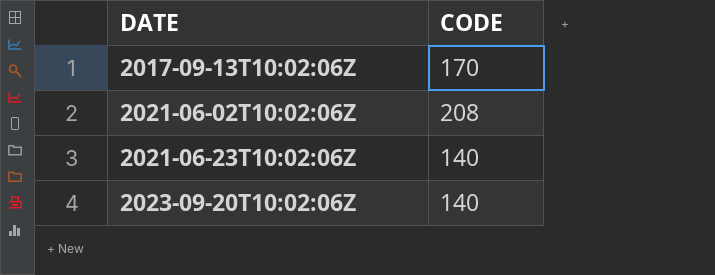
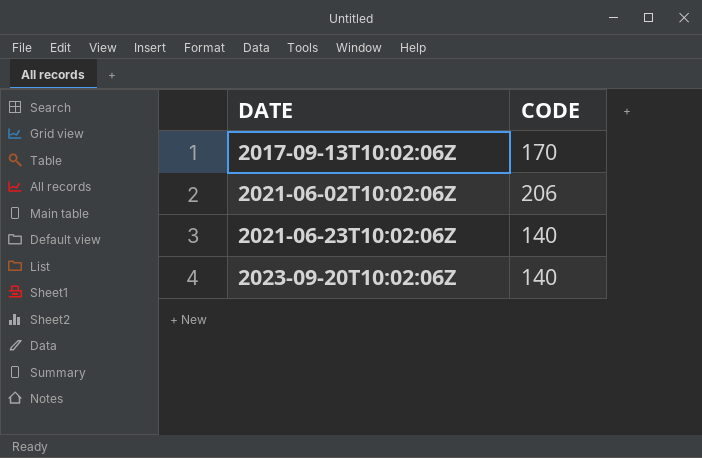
2021-06-02T10:02:06Z | CODE: 208 -> 206

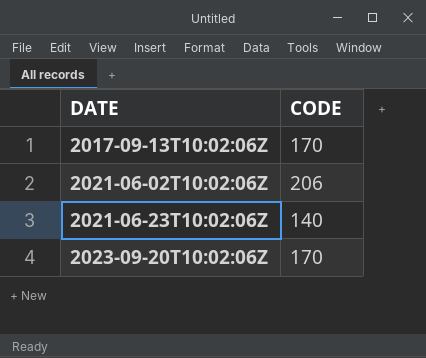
2023-09-20T10:02:06Z | CODE: 140 -> 170

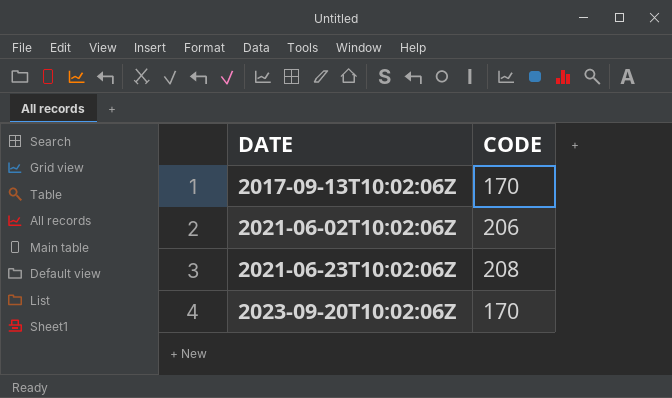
2021-06-23T10:02:06Z | CODE: 140 -> 208

